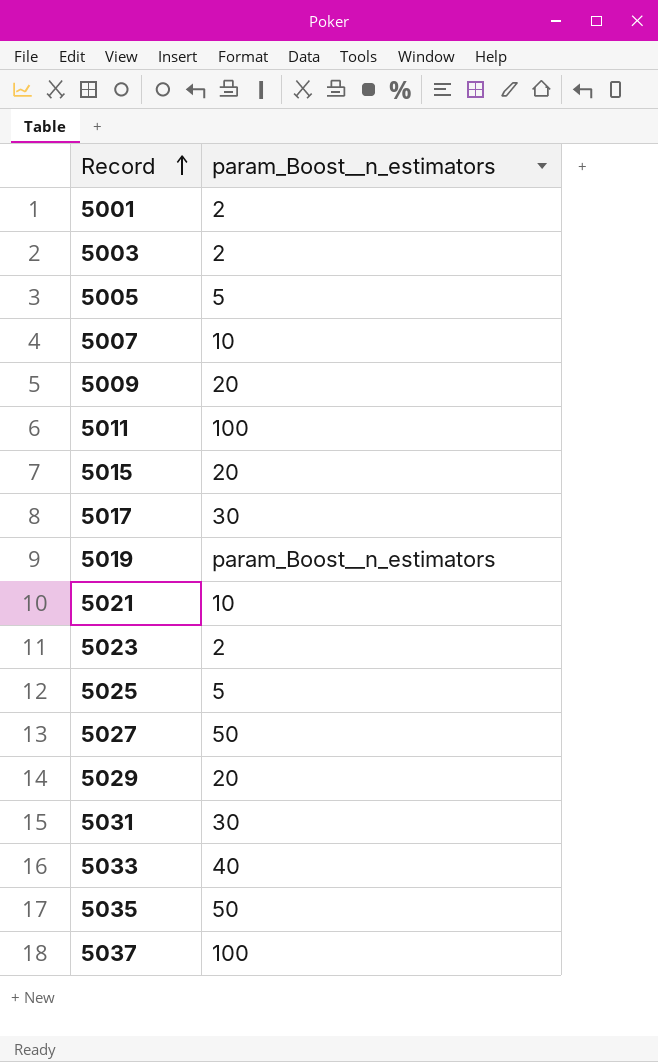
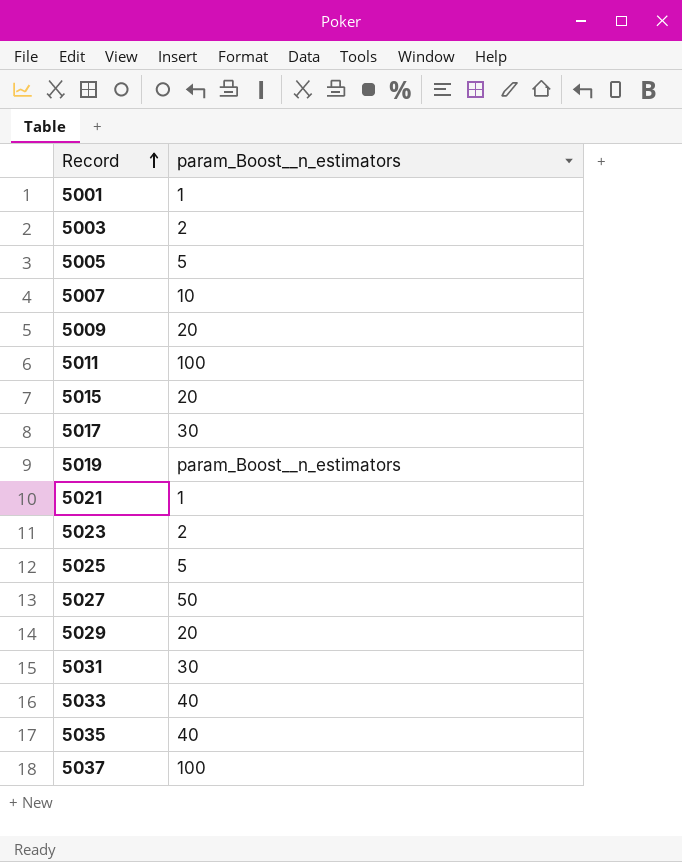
5001 | param_Boost__n_estimators: 2 -> 1
5021 | param_Boost__n_estimators: 10 -> 1
5035 | param_Boost__n_estimators: 50 -> 40

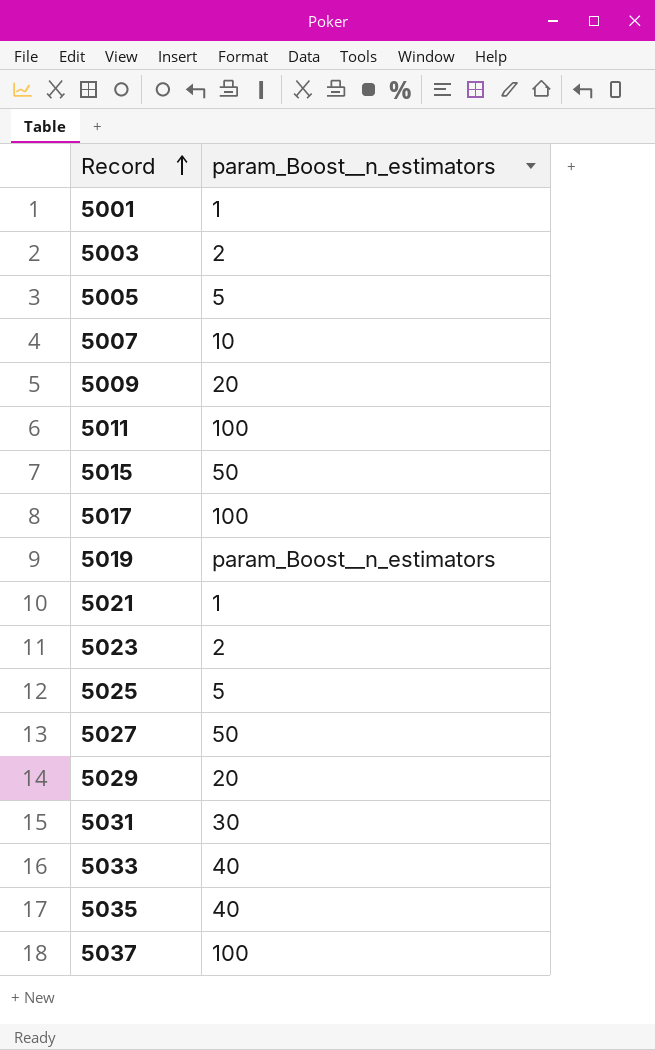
5015 | param_Boost__n_estimators: 20 -> 50
5017 | param_Boost__n_estimators: 30 -> 100

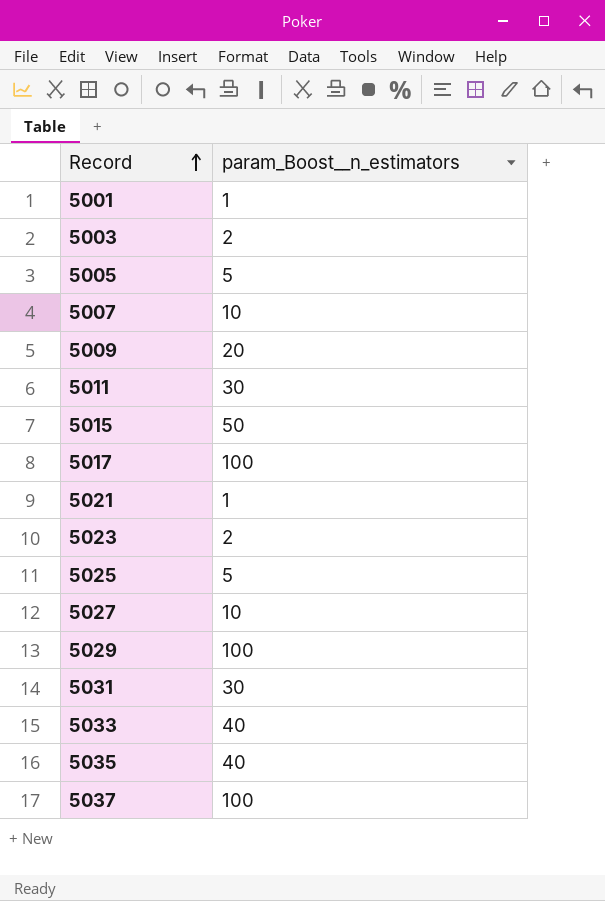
row 5019: param_Boost__n_estimators -> none
5011 | param_Boost__n_estimators: 100 -> 30
5027 | param_Boost__n_estimators: 50 -> 10
5029 | param_Boost__n_estimators: 20 -> 100

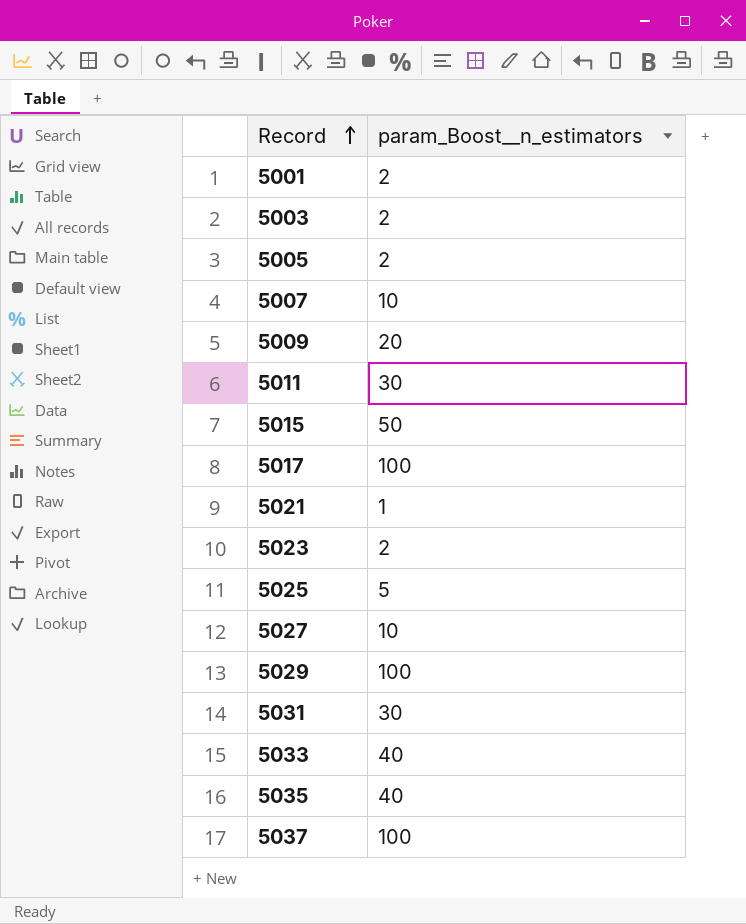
5001 | param_Boost__n_estimators: 1 -> 2
5005 | param_Boost__n_estimators: 5 -> 2

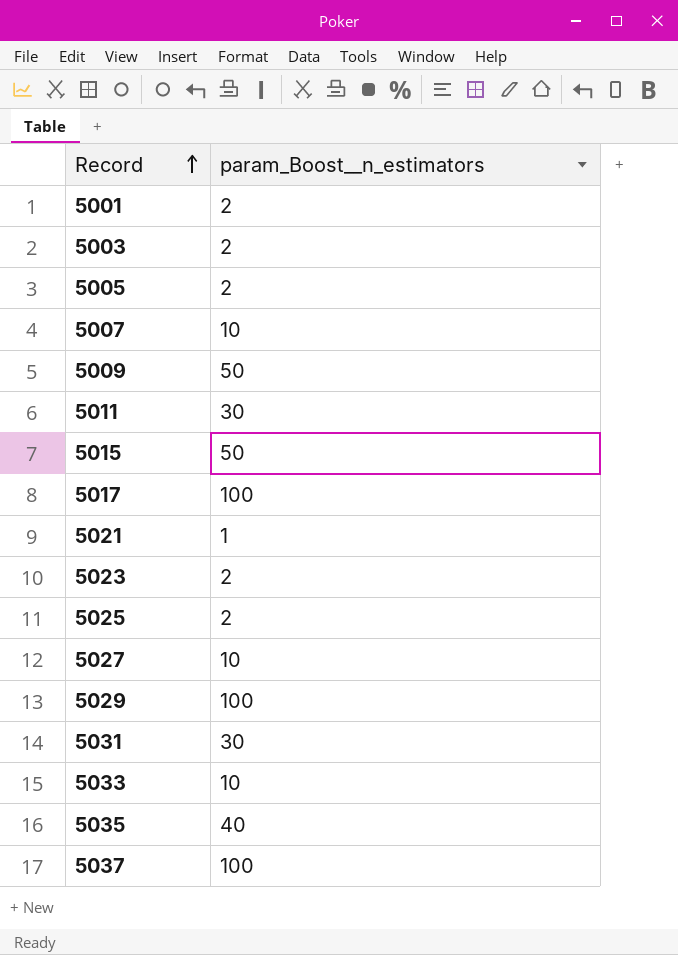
5009 | param_Boost__n_estimators: 20 -> 50
5025 | param_Boost__n_estimators: 5 -> 2
5033 | param_Boost__n_estimators: 40 -> 10

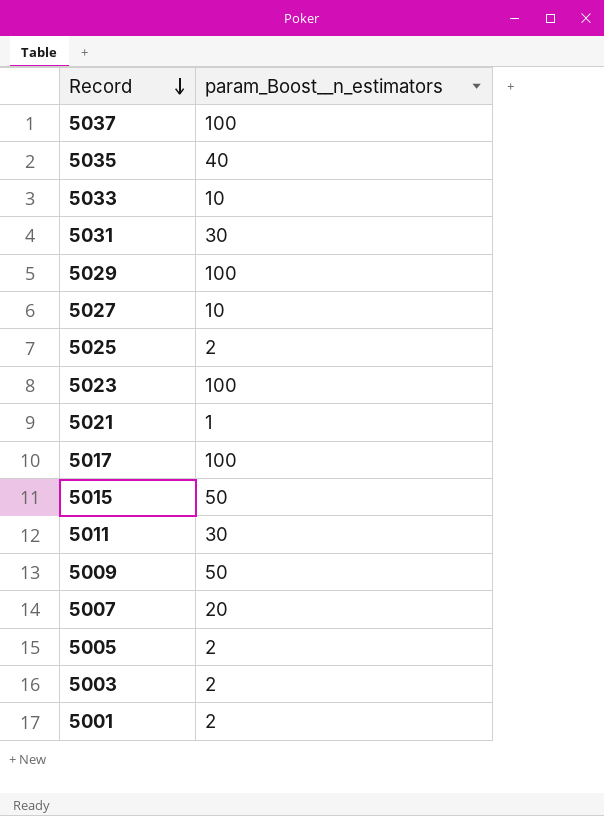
row order: Record ascending -> Record descending
5023 | param_Boost__n_estimators: 2 -> 100
5007 | param_Boost__n_estimators: 10 -> 20

